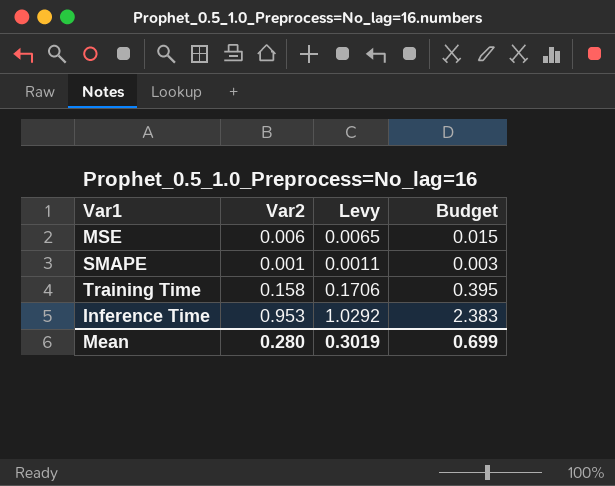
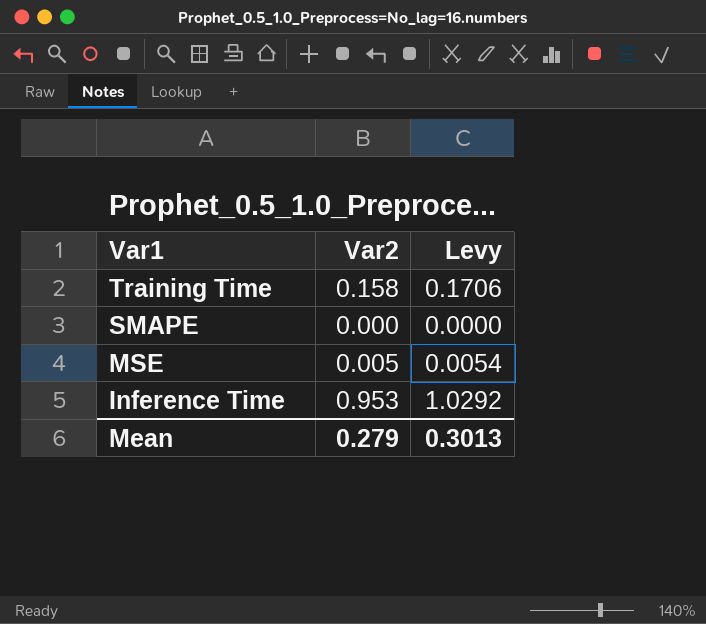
row order: none -> Var1 descending
column Budget | formula: [Var2] * 2.5 -> none
SMAPE | Var2: 0.001 -> 0.000
SMAPE | Levy: 0.0011 -> 0.0000
MSE | Var2: 0.006 -> 0.005
MSE | Levy: 0.0065 -> 0.0054
Mean | Var2: 0.280 -> 0.279
Mean | Levy: 0.3019 -> 0.3013

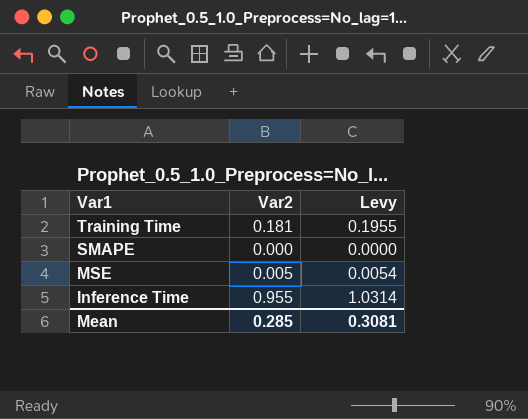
Training Time | Var2: 0.158 -> 0.181
Training Time | Levy: 0.1706 -> 0.1955
Inference Time | Var2: 0.953 -> 0.955
Inference Time | Levy: 1.0292 -> 1.0314
Mean | Var2: 0.279 -> 0.285
Mean | Levy: 0.3013 -> 0.3081

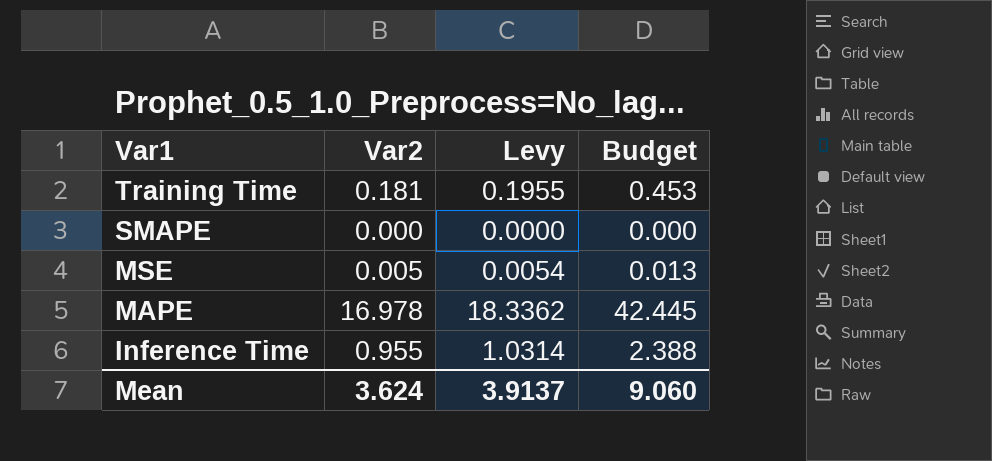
column Budget | formula: none -> [Var2] * 2.5
row MAPE: none -> 16.978 | 18.3362 | 42.445
Mean | Var2: 0.285 -> 3.624
Mean | Levy: 0.3081 -> 3.9137

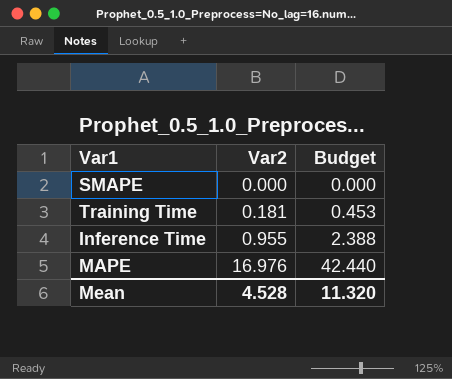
row order: Var1 descending -> Var2 ascending
column Levy | formula: [Var2] * 1.08 -> none
row MSE: 0.005 | 0.0054 | 0.013 -> none
MAPE | Var2: 16.978 -> 16.976
MAPE | Budget: 42.445 -> 42.440
Mean | Var2: 3.624 -> 4.528
Mean | Budget: 9.060 -> 11.320

